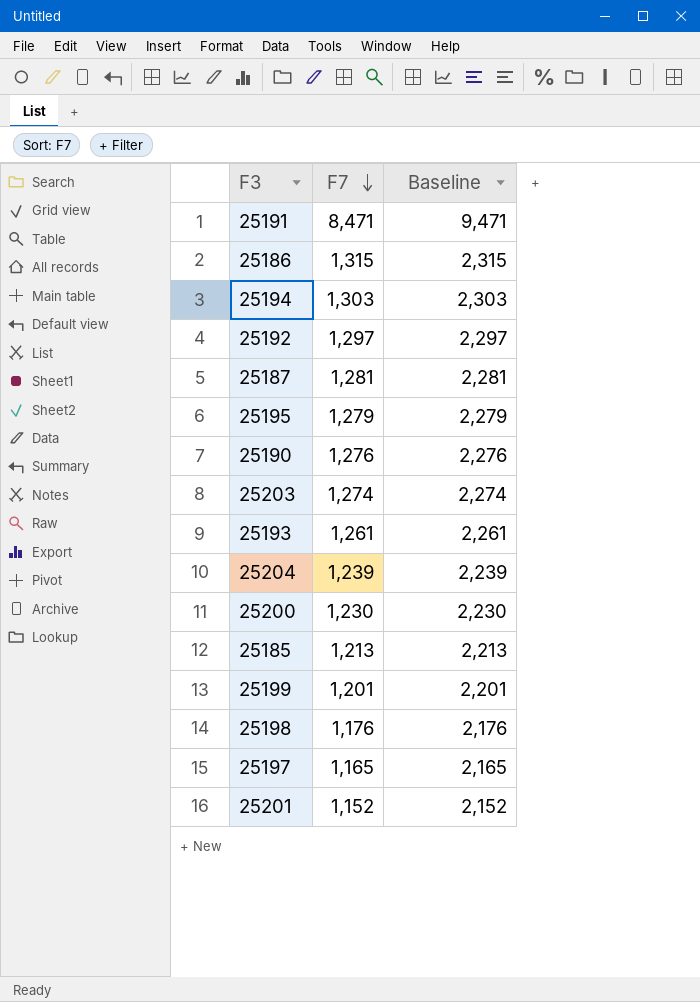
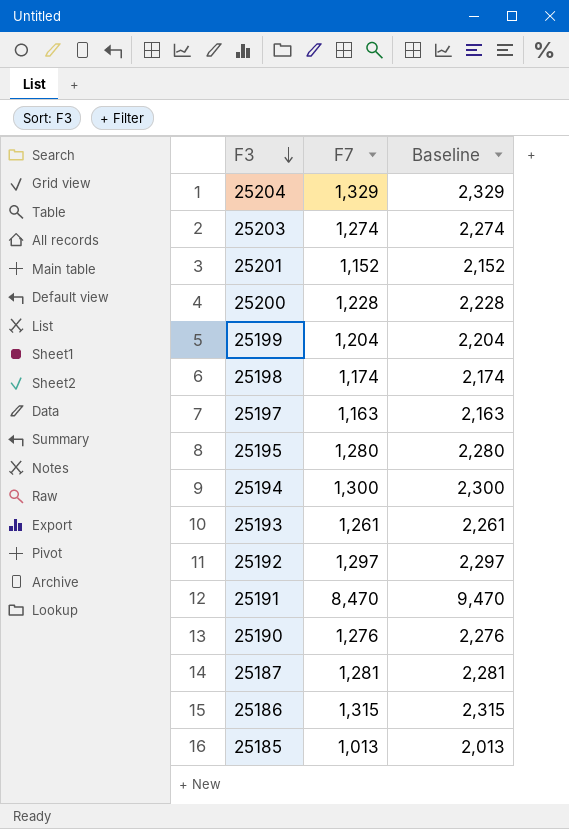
row order: F7 descending -> F3 descending
25204 | F7: 1,239 -> 1,329
25204 | Baseline: 2,239 -> 2,329
25200 | F7: 1,230 -> 1,228
25200 | Baseline: 2,230 -> 2,228
25199 | F7: 1,201 -> 1,204
25199 | Baseline: 2,201 -> 2,204
25198 | F7: 1,176 -> 1,174
25198 | Baseline: 2,176 -> 2,174
25197 | F7: 1,165 -> 1,163
25197 | Baseline: 2,165 -> 2,163
25195 | F7: 1,279 -> 1,280
25195 | Baseline: 2,279 -> 2,280
25194 | F7: 1,303 -> 1,300
25194 | Baseline: 2,303 -> 2,300
25191 | F7: 8,471 -> 8,470
25191 | Baseline: 9,471 -> 9,470
25185 | F7: 1,213 -> 1,013
25185 | Baseline: 2,213 -> 2,013

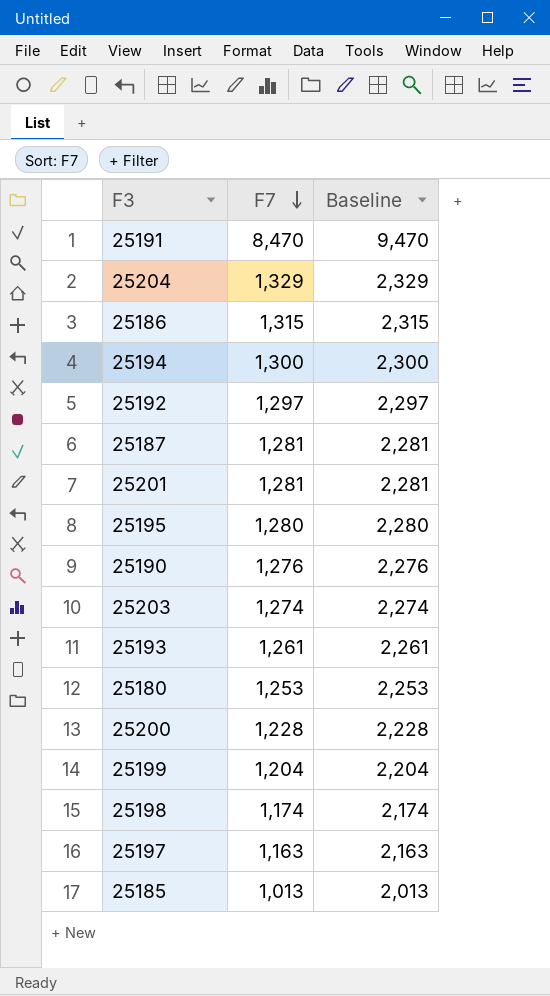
row order: F3 descending -> F7 descending
25201 | F7: 1,152 -> 1,281
25201 | Baseline: 2,152 -> 2,281
row 25180: none -> 1,253 | 2,253

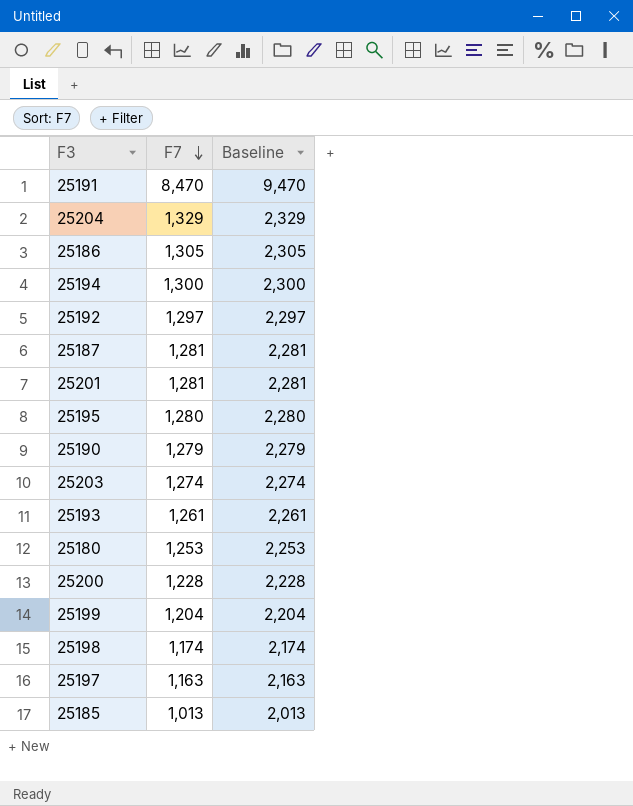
25186 | F7: 1,315 -> 1,305
25186 | Baseline: 2,315 -> 2,305
25190 | F7: 1,276 -> 1,279
25190 | Baseline: 2,276 -> 2,279

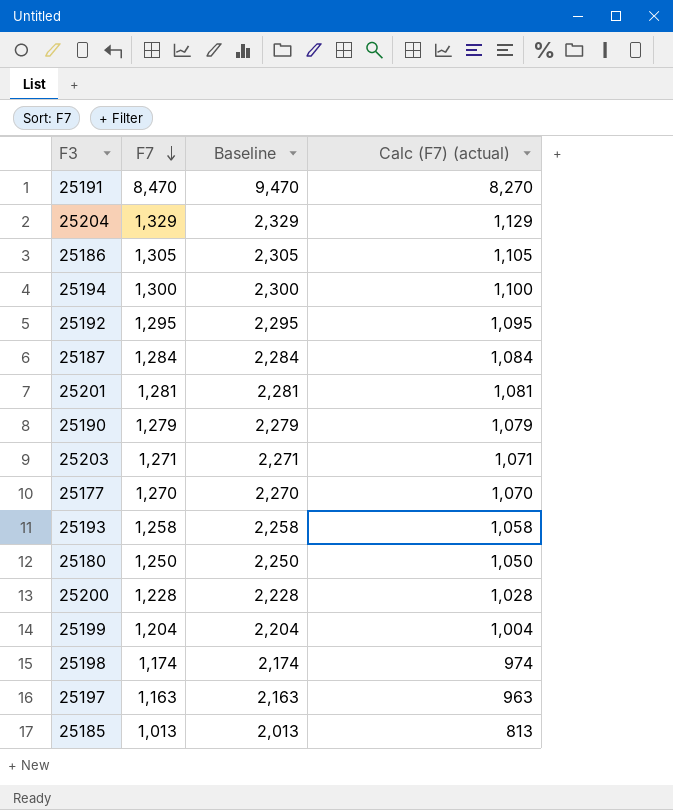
column Calc (F7) (actual) | formula: none -> [F7] - 200
row 25195: 1,280 | 2,280 -> none
25192 | F7: 1,297 -> 1,295
25192 | Baseline: 2,297 -> 2,295
25187 | F7: 1,281 -> 1,284
25187 | Baseline: 2,281 -> 2,284
25203 | F7: 1,274 -> 1,271
25203 | Baseline: 2,274 -> 2,271
row 25177: none -> 1,270 | 2,270 | 1,070
25193 | F7: 1,261 -> 1,258
25193 | Baseline: 2,261 -> 2,258
25180 | F7: 1,253 -> 1,250
25180 | Baseline: 2,253 -> 2,250

